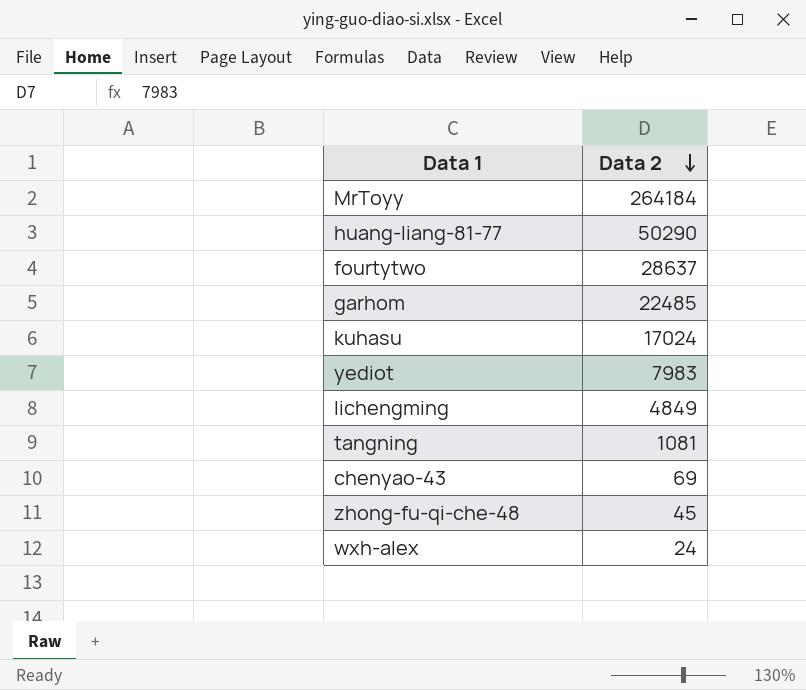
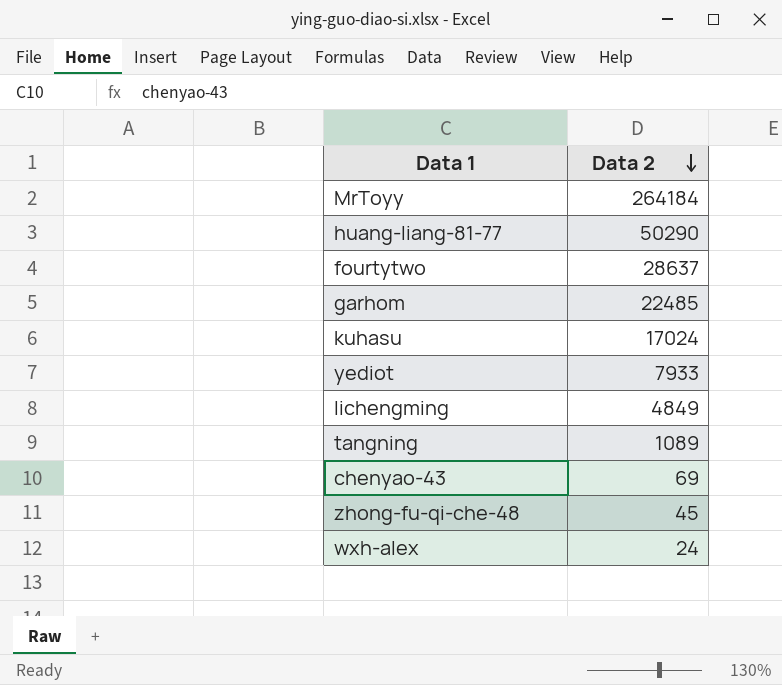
yediot | Data 2: 7983 -> 7933
tangning | Data 2: 1081 -> 1089

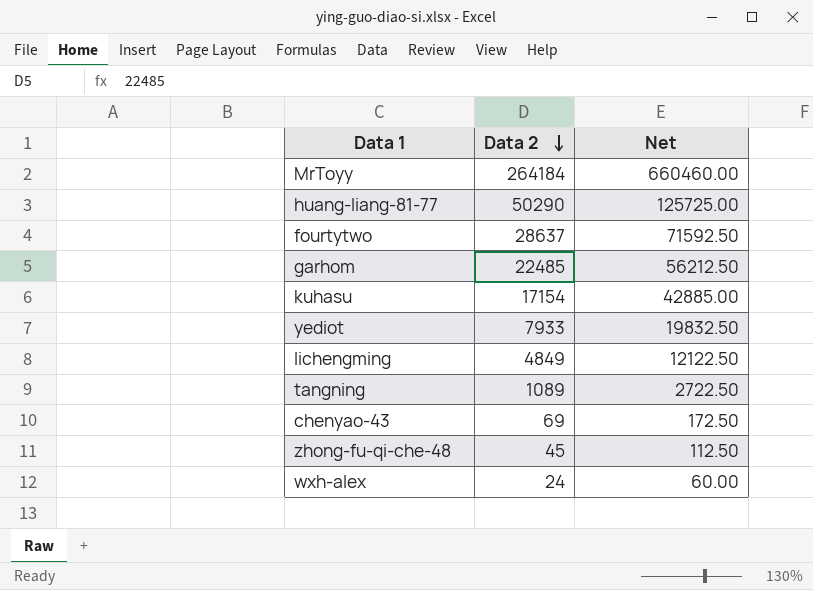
column Net | formula: none -> [Data 2] * 2.5
kuhasu | Data 2: 17024 -> 17154

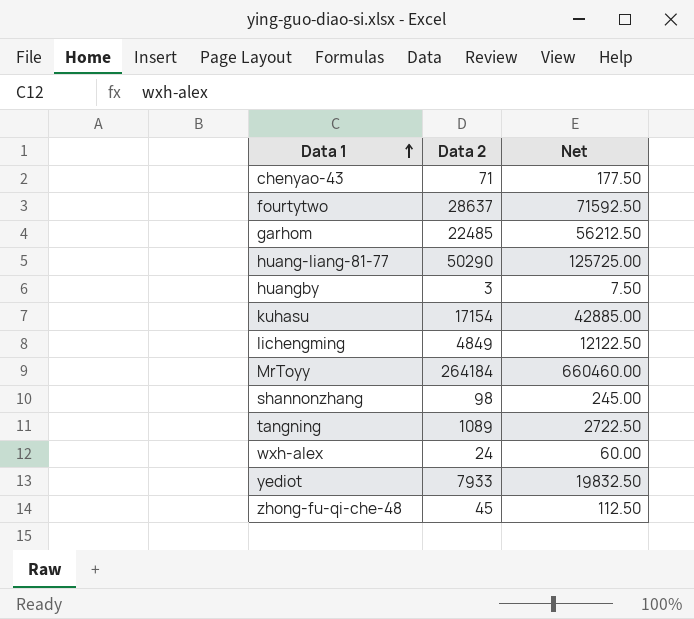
row order: Data 2 descending -> Data 1 ascending
chenyao-43 | Data 2: 69 -> 71
chenyao-43 | Net: 172.50 -> 177.50
row huangby: none -> 3 | 7.50
row shannonzhang: none -> 98 | 245.00

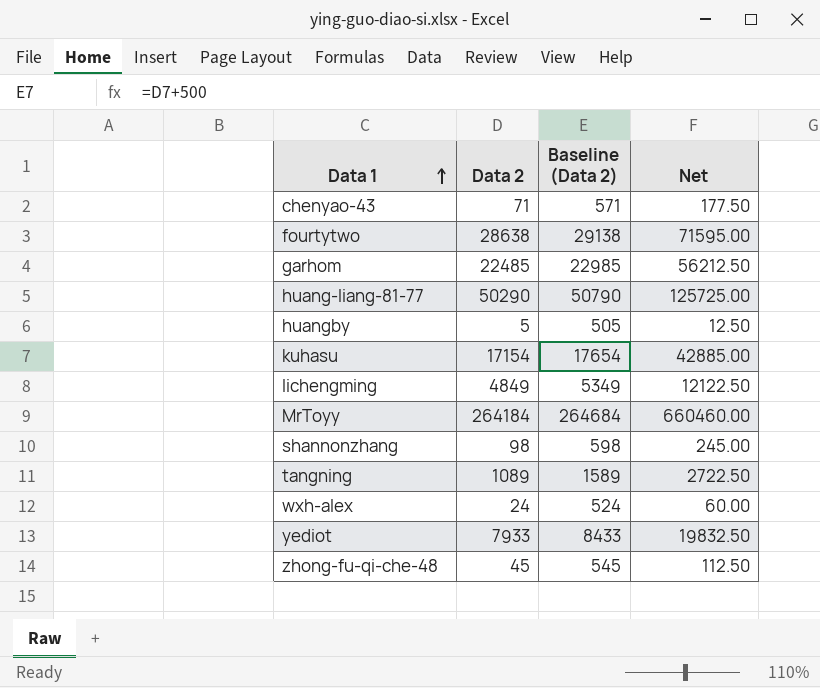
column Baseline (Data 2) | formula: none -> [Data 2] + 500
fourtytwo | Data 2: 28637 -> 28638
fourtytwo | Net: 71592.50 -> 71595.00
huangby | Data 2: 3 -> 5
huangby | Net: 7.50 -> 12.50

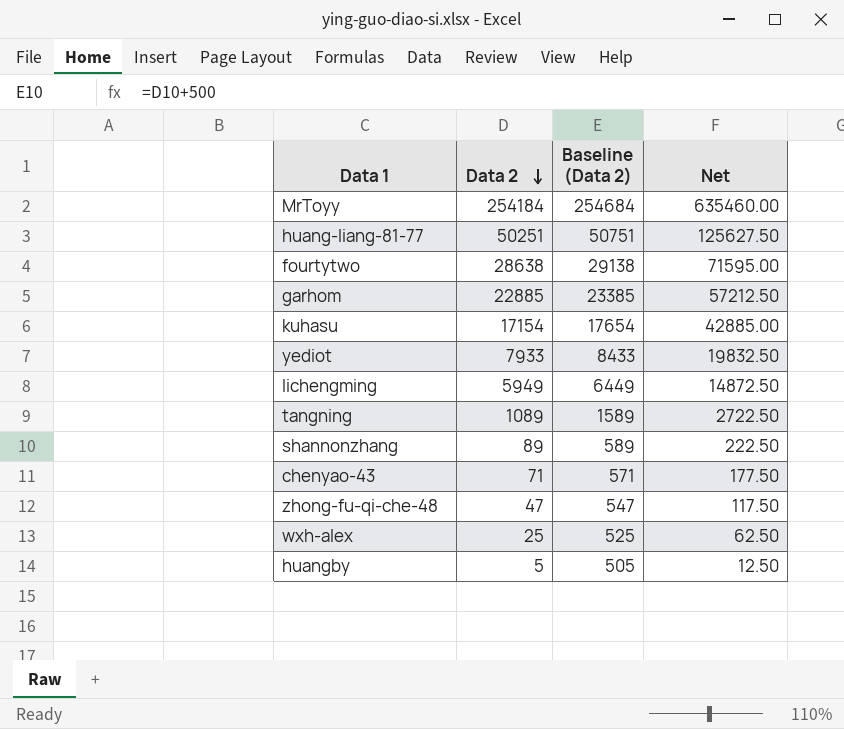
row order: Data 1 ascending -> Data 2 descending
MrToyy | Data 2: 264184 -> 254184
MrToyy | Baseline (Data 2): 264684 -> 254684
MrToyy | Net: 660460.00 -> 635460.00
huang-liang-81-77 | Data 2: 50290 -> 50251
huang-liang-81-77 | Baseline (Data 2): 50790 -> 50751
huang-liang-81-77 | Net: 125725.00 -> 125627.50
garhom | Data 2: 22485 -> 22885
garhom | Baseline (Data 2): 22985 -> 23385
garhom | Net: 56212.50 -> 57212.50
lichengming | Data 2: 4849 -> 5949
lichengming | Baseline (Data 2): 5349 -> 6449
lichengming | Net: 12122.50 -> 14872.50
shannonzhang | Data 2: 98 -> 89
shannonzhang | Baseline (Data 2): 598 -> 589
shannonzhang | Net: 245.00 -> 222.50
zhong-fu-qi-che-48 | Data 2: 45 -> 47
zhong-fu-qi-che-48 | Baseline (Data 2): 545 -> 547
zhong-fu-qi-che-48 | Net: 112.50 -> 117.50
wxh-alex | Data 2: 24 -> 25
wxh-alex | Baseline (Data 2): 524 -> 525
wxh-alex | Net: 60.00 -> 62.50

